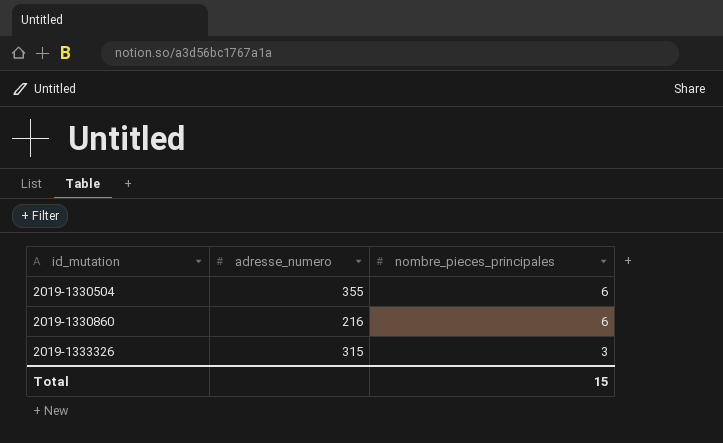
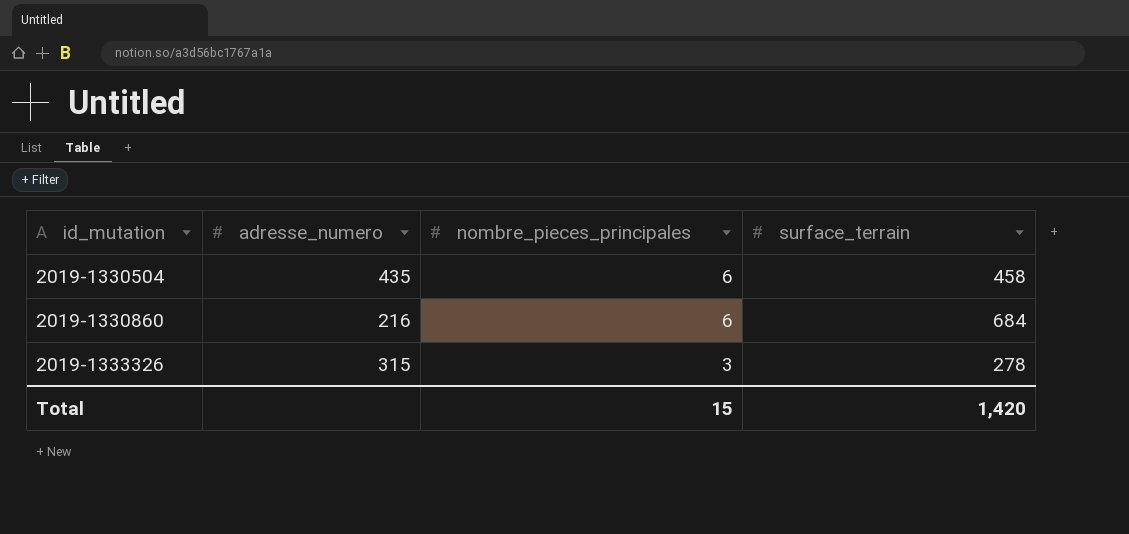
column surface_terrain | position: none -> 4
2019-1330504 | adresse_numero: 355 -> 435

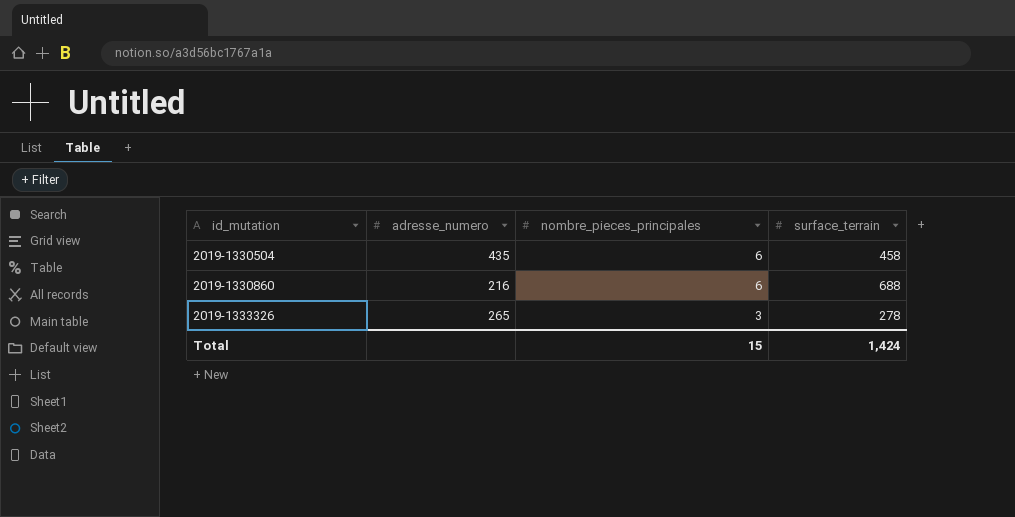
2019-1330860 | surface_terrain: 684 -> 688
2019-1333326 | adresse_numero: 315 -> 265
Total | surface_terrain: 1,420 -> 1,424

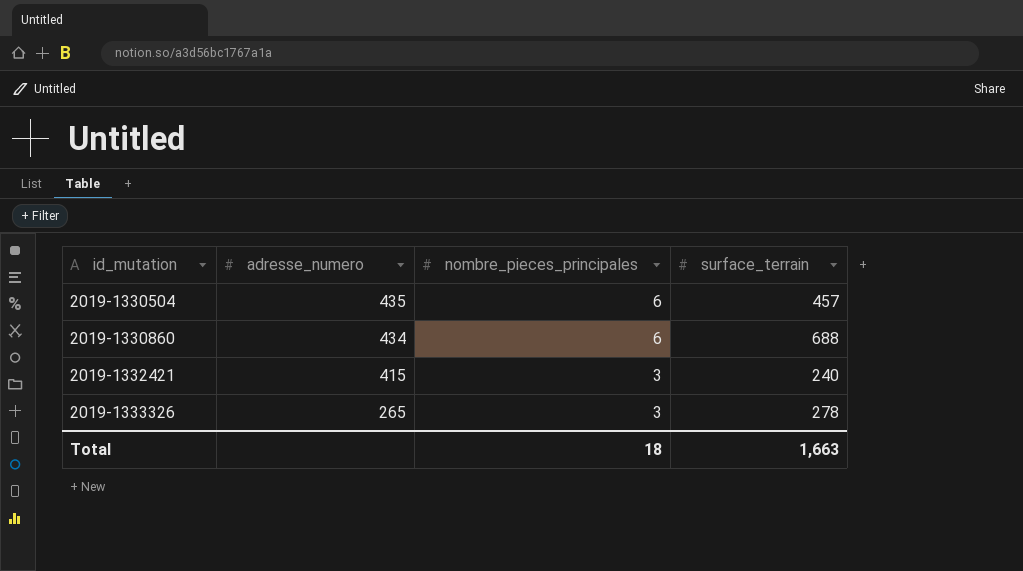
2019-1330504 | surface_terrain: 458 -> 457
2019-1330860 | adresse_numero: 216 -> 434
row 2019-1332421: none -> 415 | 3 | 240
Total | nombre_pieces_principales: 15 -> 18
Total | surface_terrain: 1,424 -> 1,663

